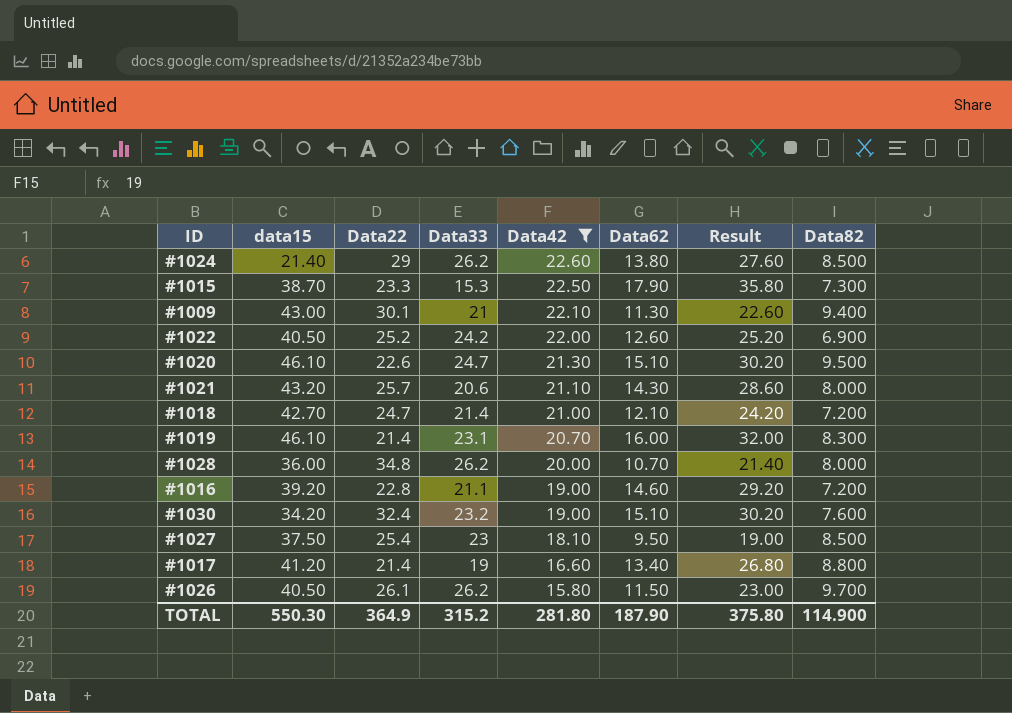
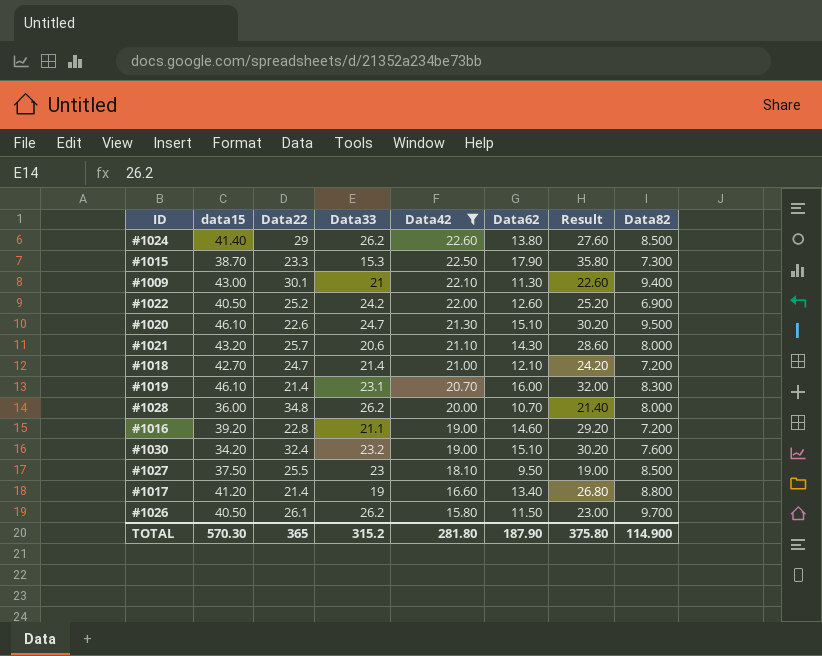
#1024 | data15: 21.40 -> 41.40
#1027 | Data22: 25.4 -> 25.5
TOTAL | data15: 550.30 -> 570.30
TOTAL | Data22: 364.9 -> 365

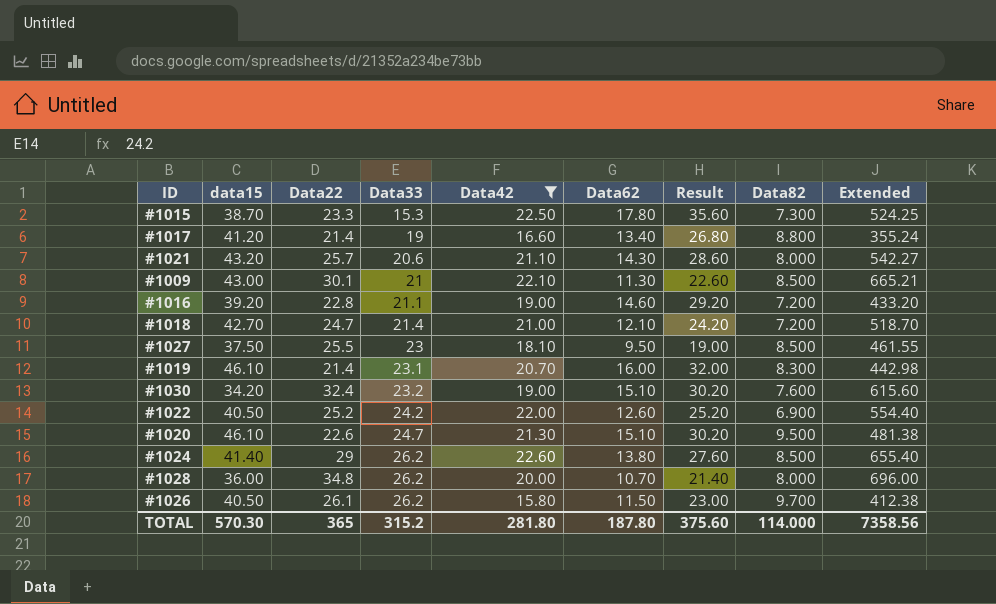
row order: Data42 descending -> Data33 ascending
column Extended | formula: none -> [Data22] * [Data42]
#1015 | Data62: 17.90 -> 17.80
#1015 | Result: 35.80 -> 35.60
#1009 | Data82: 9.400 -> 8.500
TOTAL | Data62: 187.90 -> 187.80
TOTAL | Result: 375.80 -> 375.60
TOTAL | Data82: 114.900 -> 114.000

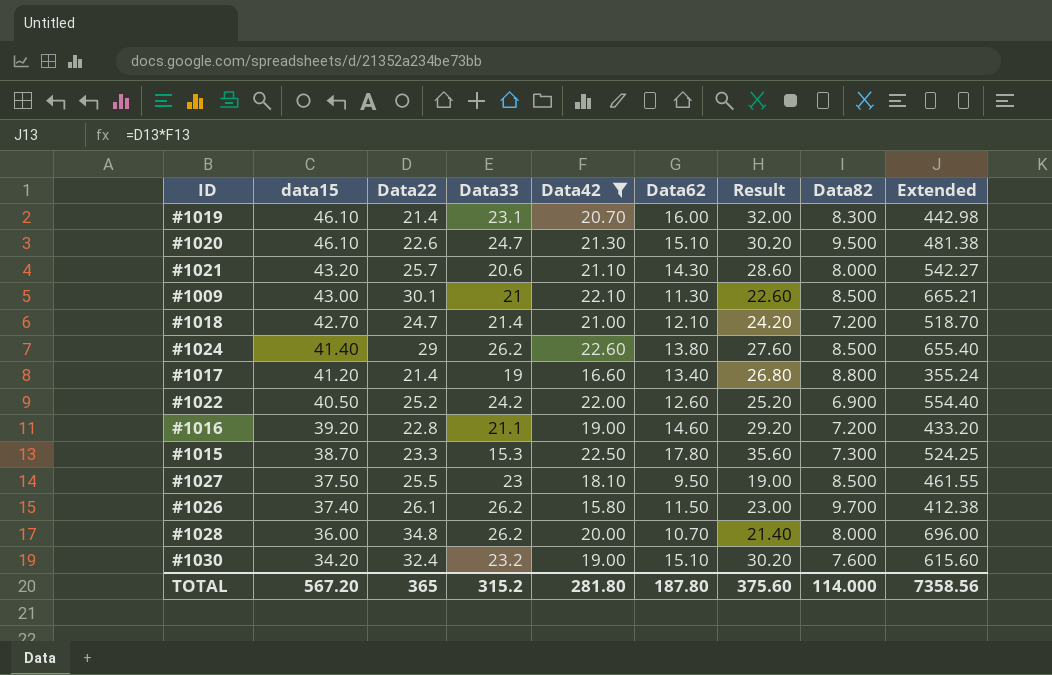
row order: Data33 ascending -> data15 descending
#1026 | data15: 40.50 -> 37.40
TOTAL | data15: 570.30 -> 567.20

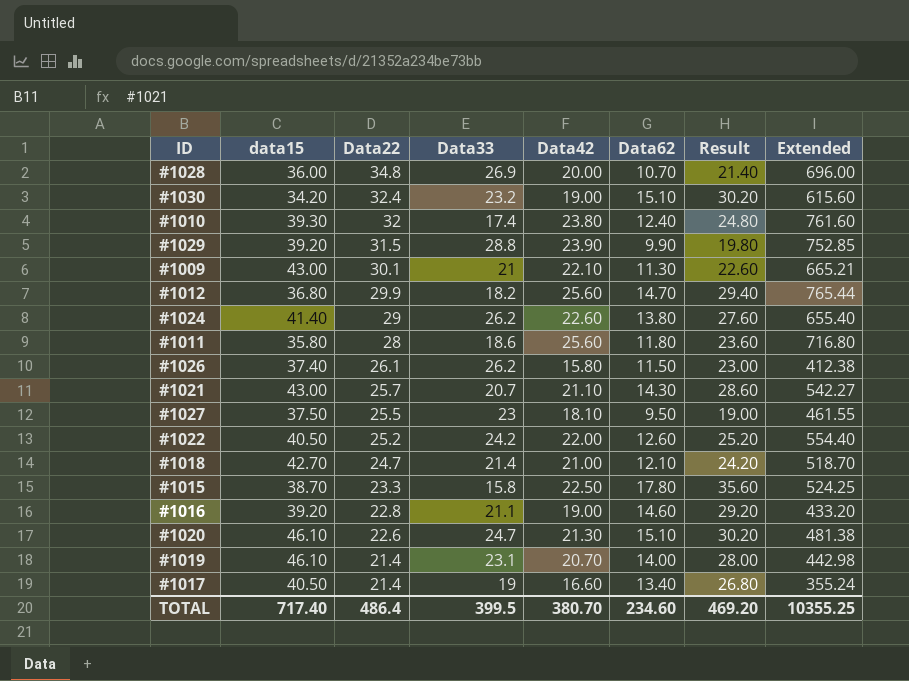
filter: Data42 <= 22.60 -> none
row order: data15 descending -> Data22 descending
column Data82 | position: 8 -> none
#1028 | Data33: 26.2 -> 26.9
#1021 | data15: 43.20 -> 43.00
#1021 | Data33: 20.6 -> 20.7
#1015 | Data33: 15.3 -> 15.8
#1019 | Data62: 16.00 -> 14.00
#1019 | Result: 32.00 -> 28.00
#1017 | data15: 41.20 -> 40.50
TOTAL | data15: 567.20 -> 717.40
TOTAL | Data22: 365 -> 486.4
TOTAL | Data33: 315.2 -> 399.5
TOTAL | Data42: 281.80 -> 380.70
TOTAL | Data62: 187.80 -> 234.60
TOTAL | Result: 375.60 -> 469.20
TOTAL | Extended: 7358.56 -> 10355.25

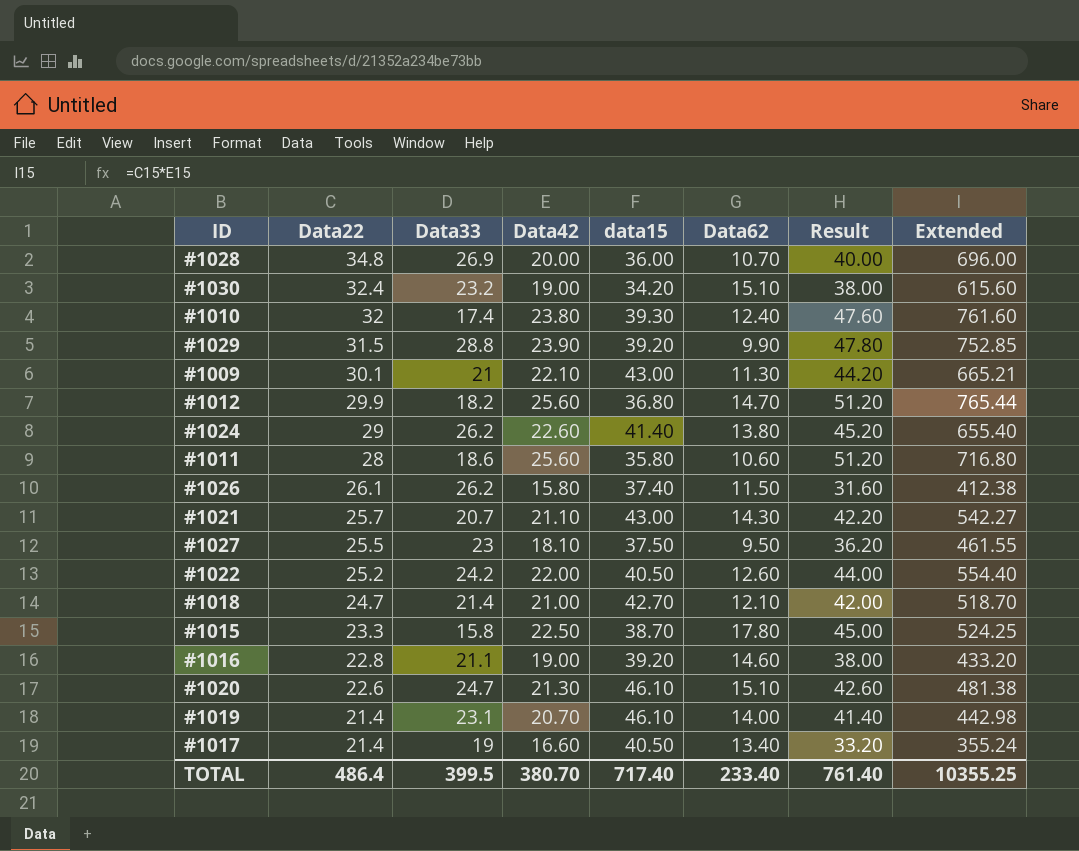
column data15 | position: 2 -> 5
column Result | formula: [Data62] * 2 -> [Data42] * 2
#1011 | Data62: 11.80 -> 10.60
TOTAL | Data62: 234.60 -> 233.40
TOTAL | Result: 469.20 -> 761.40

